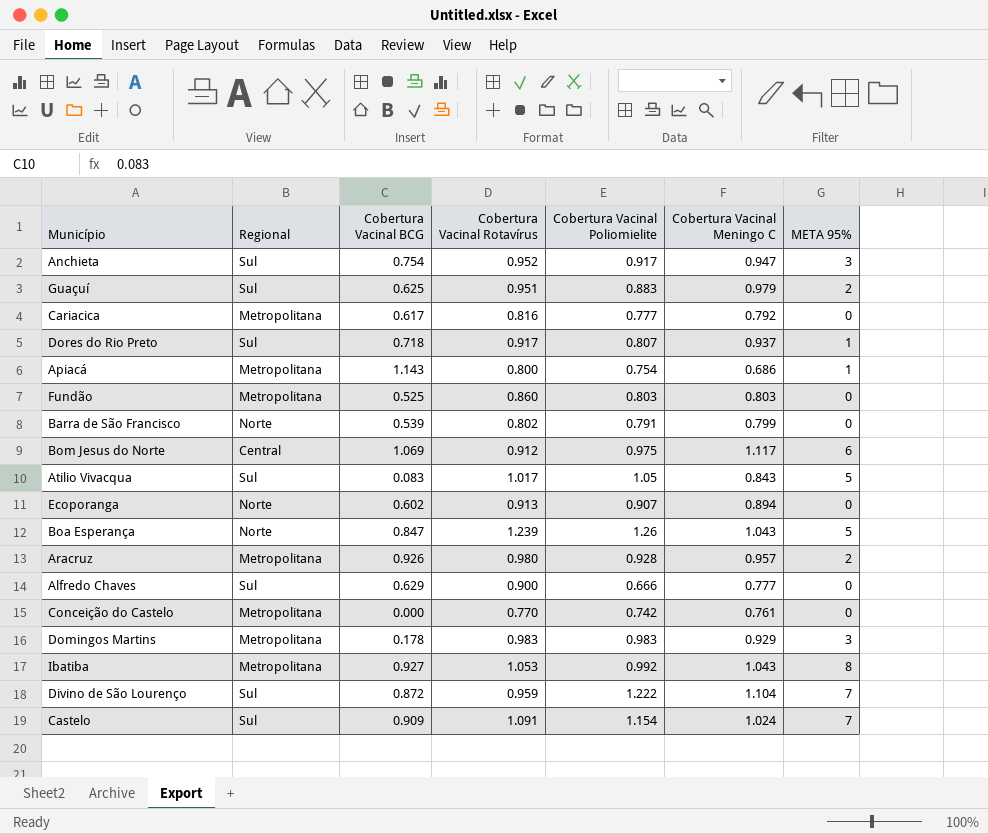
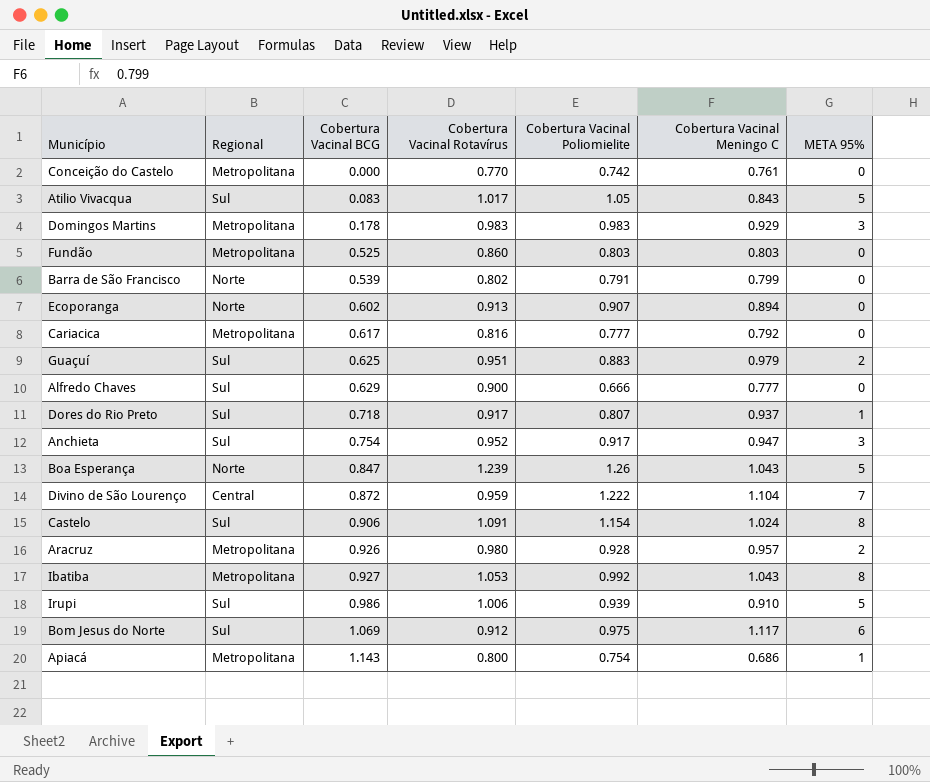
row order: none -> Cobertura Vacinal BCG ascending
Divino de São Lourenço | Regional: Sul -> Central
Castelo | Cobertura Vacinal BCG: 0.909 -> 0.906
Castelo | META 95%: 7 -> 8
row Irupi: none -> Sul | 0.986 | 1.006 | 0.939 | 0.910 | 5
Bom Jesus do Norte | Regional: Central -> Sul

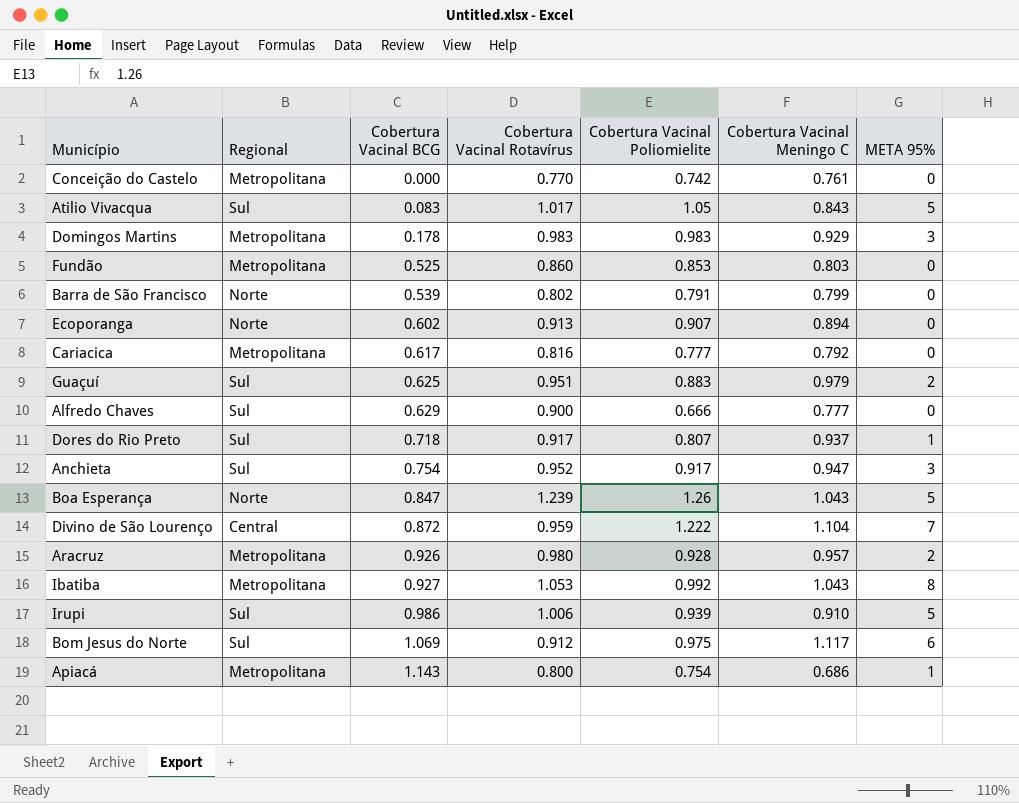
row Castelo: Sul | 0.906 | 1.091 | 1.154 | 1.024 | 8 -> none
Fundão | Cobertura Vacinal Poliomielite: 0.803 -> 0.853

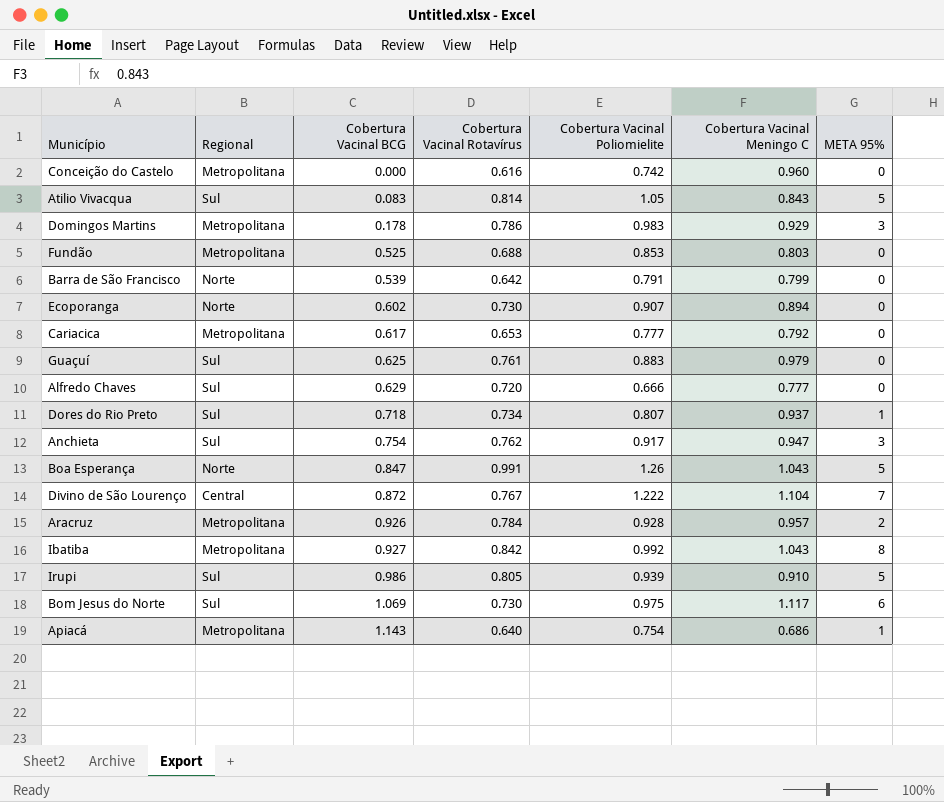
Conceição do Castelo | Cobertura Vacinal Rotavírus: 0.770 -> 0.616
Conceição do Castelo | Cobertura Vacinal Meningo C: 0.761 -> 0.960
Atilio Vivacqua | Cobertura Vacinal Rotavírus: 1.017 -> 0.814
Domingos Martins | Cobertura Vacinal Rotavírus: 0.983 -> 0.786
Fundão | Cobertura Vacinal Rotavírus: 0.860 -> 0.688
Barra de São Francisco | Cobertura Vacinal Rotavírus: 0.802 -> 0.642
Ecoporanga | Cobertura Vacinal Rotavírus: 0.913 -> 0.730
Cariacica | Cobertura Vacinal Rotavírus: 0.816 -> 0.653
Guaçuí | Cobertura Vacinal Rotavírus: 0.951 -> 0.761
Guaçuí | META 95%: 2 -> 0
Alfredo Chaves | Cobertura Vacinal Rotavírus: 0.900 -> 0.720
Dores do Rio Preto | Cobertura Vacinal Rotavírus: 0.917 -> 0.734
Anchieta | Cobertura Vacinal Rotavírus: 0.952 -> 0.762
Boa Esperança | Cobertura Vacinal Rotavírus: 1.239 -> 0.991
Divino de São Lourenço | Cobertura Vacinal Rotavírus: 0.959 -> 0.767
Aracruz | Cobertura Vacinal Rotavírus: 0.980 -> 0.784
Ibatiba | Cobertura Vacinal Rotavírus: 1.053 -> 0.842
Irupi | Cobertura Vacinal Rotavírus: 1.006 -> 0.805
Bom Jesus do Norte | Cobertura Vacinal Rotavírus: 0.912 -> 0.730
Apiacá | Cobertura Vacinal Rotavírus: 0.800 -> 0.640

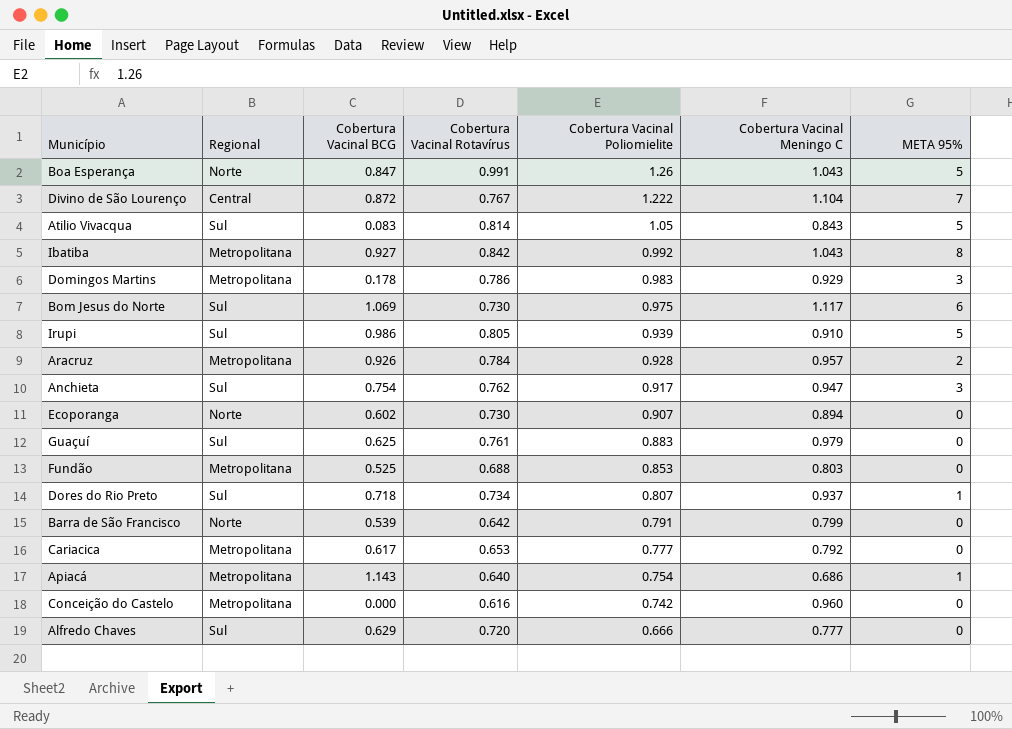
row order: Cobertura Vacinal BCG ascending -> Cobertura Vacinal Poliomielite descending

